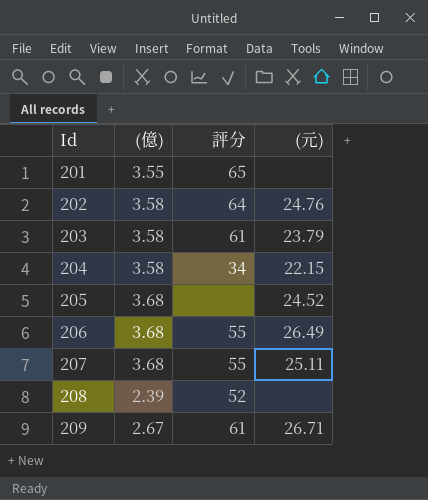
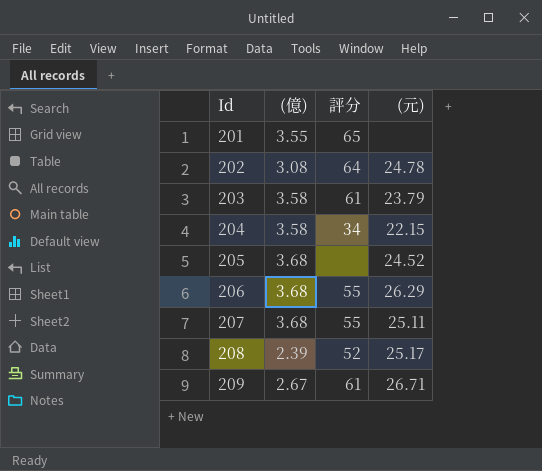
202 | (億): 3.58 -> 3.08
202 | (元): 24.76 -> 24.78
206 | (元): 26.49 -> 26.29
208 | (元): none -> 25.17

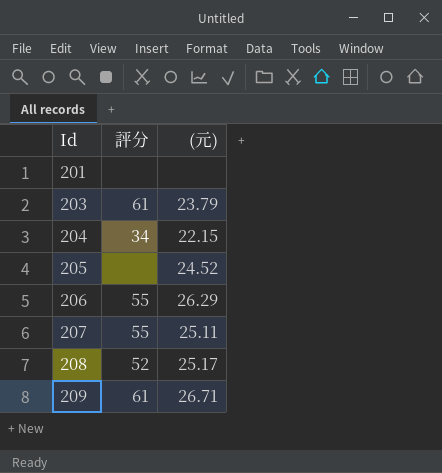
column (億) | position: 2 -> none
row 202: 3.08 | 64 | 24.78 -> none
201 | 評分: 65 -> none

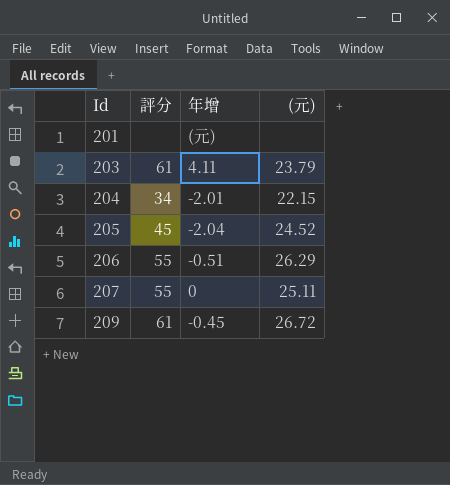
column 年增 | position: none -> 3
row 208: 52 | 25.17 -> none
205 | 評分: none -> 45
209 | (元): 26.71 -> 26.72

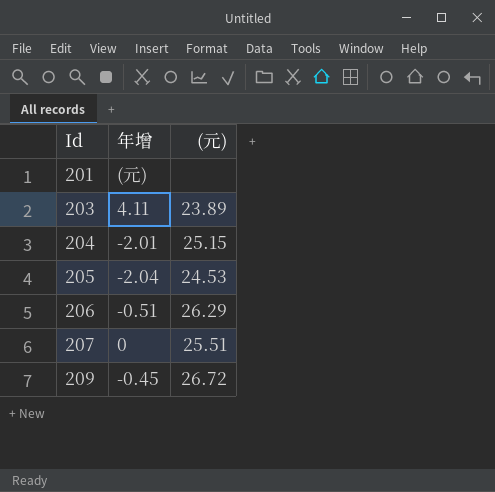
column 評分 | position: 2 -> none
203 | (元): 23.79 -> 23.89
204 | (元): 22.15 -> 25.15
205 | (元): 24.52 -> 24.53
207 | (元): 25.11 -> 25.51

